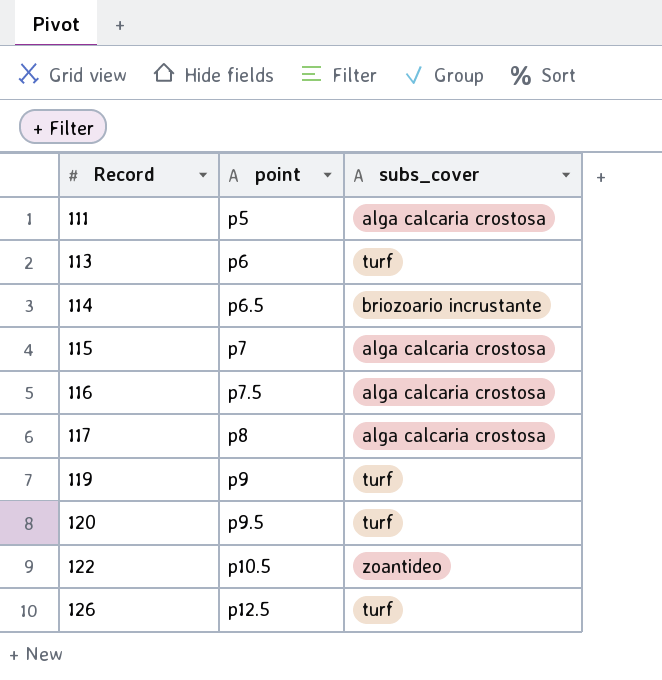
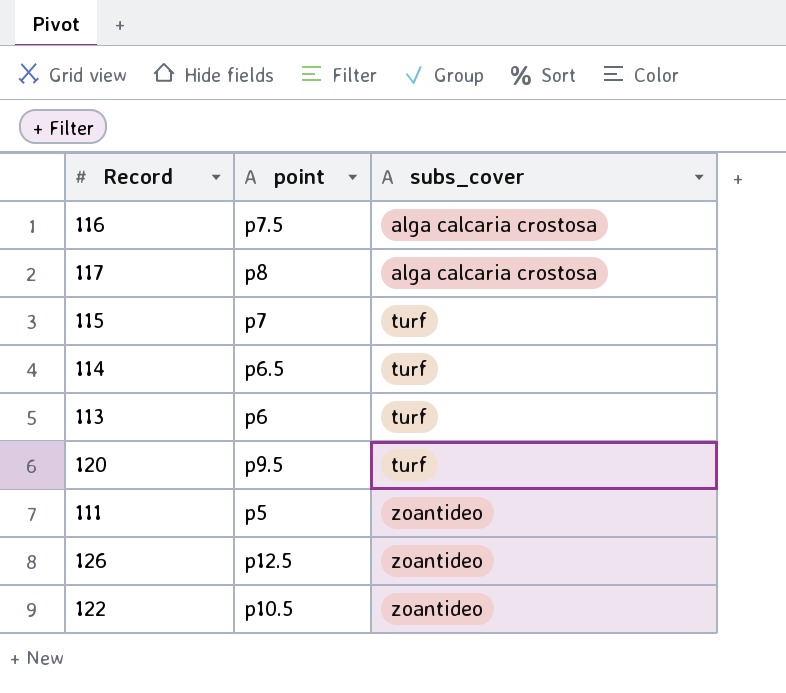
row order: Record ascending -> subs_cover ascending
row 119: p9 | turf -> none
115 | subs_cover: alga calcaria crostosa -> turf
114 | subs_cover: briozoario incrustante -> turf
111 | subs_cover: alga calcaria crostosa -> zoantideo
126 | subs_cover: turf -> zoantideo

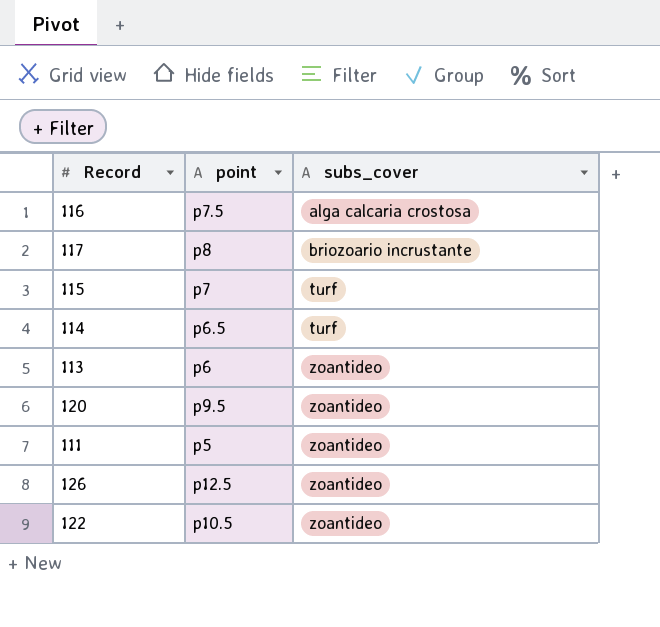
117 | subs_cover: alga calcaria crostosa -> briozoario incrustante
113 | subs_cover: turf -> zoantideo
120 | subs_cover: turf -> zoantideo

